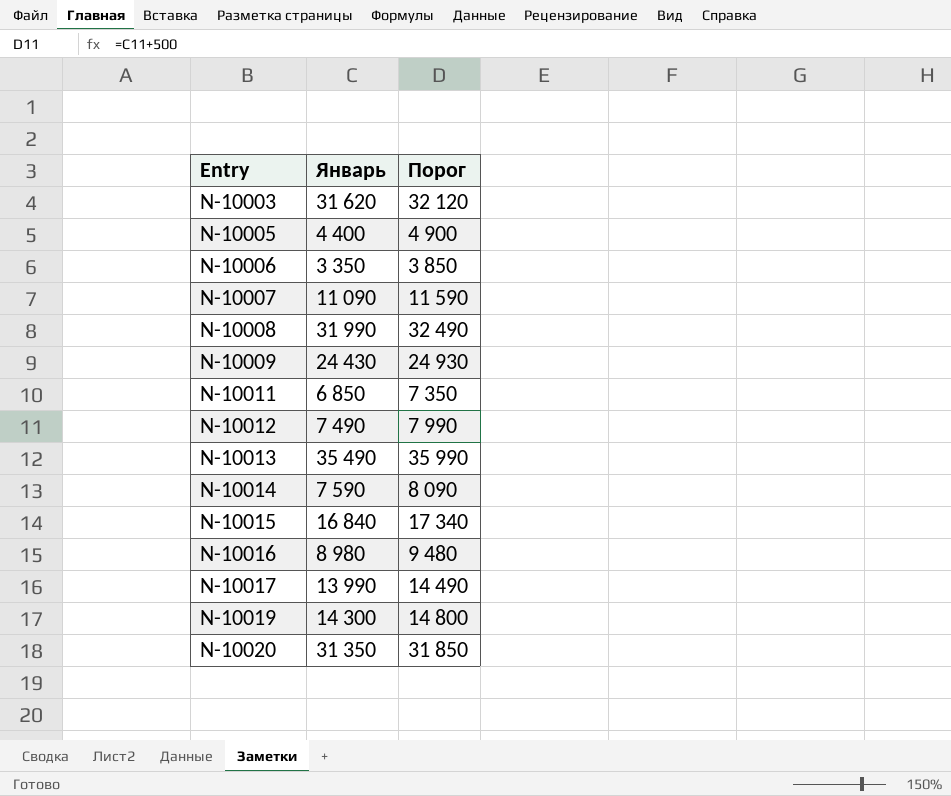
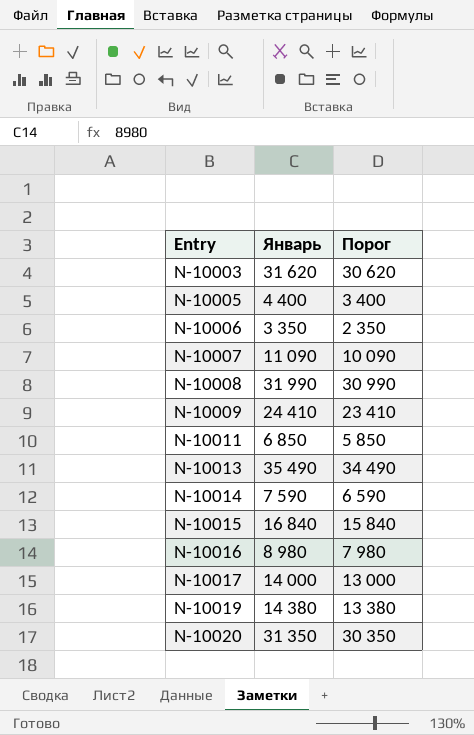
column Порог | formula: [Январь] + 500 -> [Январь] - 1000
row N-10012: 7 490 | 7 990 -> none
N-10009 | Январь: 24 430 -> 24 410
N-10017 | Январь: 13 990 -> 14 000
N-10019 | Январь: 14 300 -> 14 380

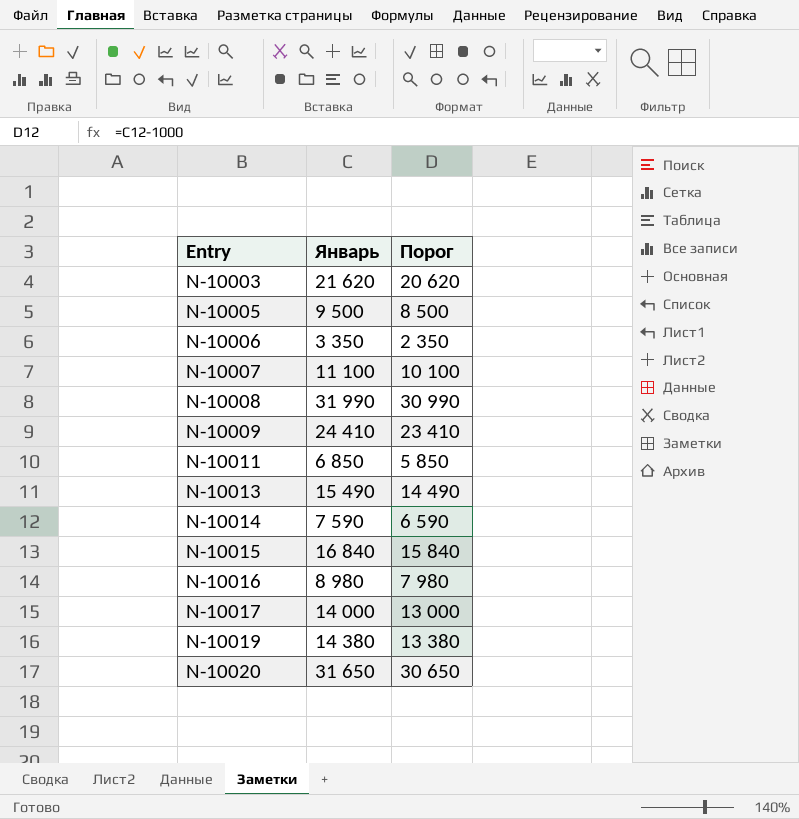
N-10003 | Январь: 31 620 -> 21 620
N-10003 | Порог: 30 620 -> 20 620
N-10005 | Январь: 4 400 -> 9 500
N-10005 | Порог: 3 400 -> 8 500
N-10007 | Январь: 11 090 -> 11 100
N-10007 | Порог: 10 090 -> 10 100
N-10013 | Январь: 35 490 -> 15 490
N-10013 | Порог: 34 490 -> 14 490
N-10020 | Январь: 31 350 -> 31 650
N-10020 | Порог: 30 350 -> 30 650

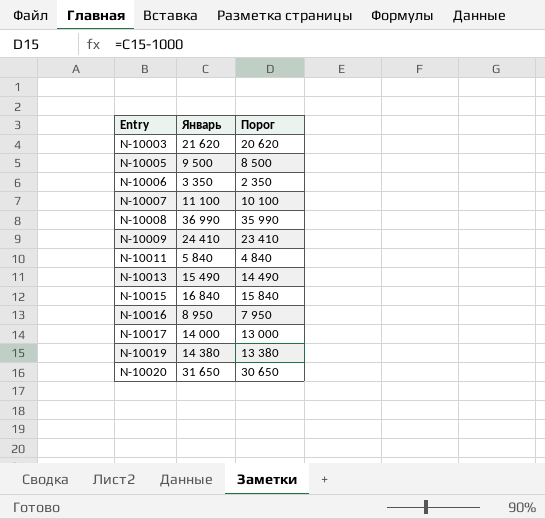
row N-10014: 7 590 | 6 590 -> none
N-10008 | Январь: 31 990 -> 36 990
N-10008 | Порог: 30 990 -> 35 990
N-10011 | Январь: 6 850 -> 5 840
N-10011 | Порог: 5 850 -> 4 840
N-10016 | Январь: 8 980 -> 8 950
N-10016 | Порог: 7 980 -> 7 950

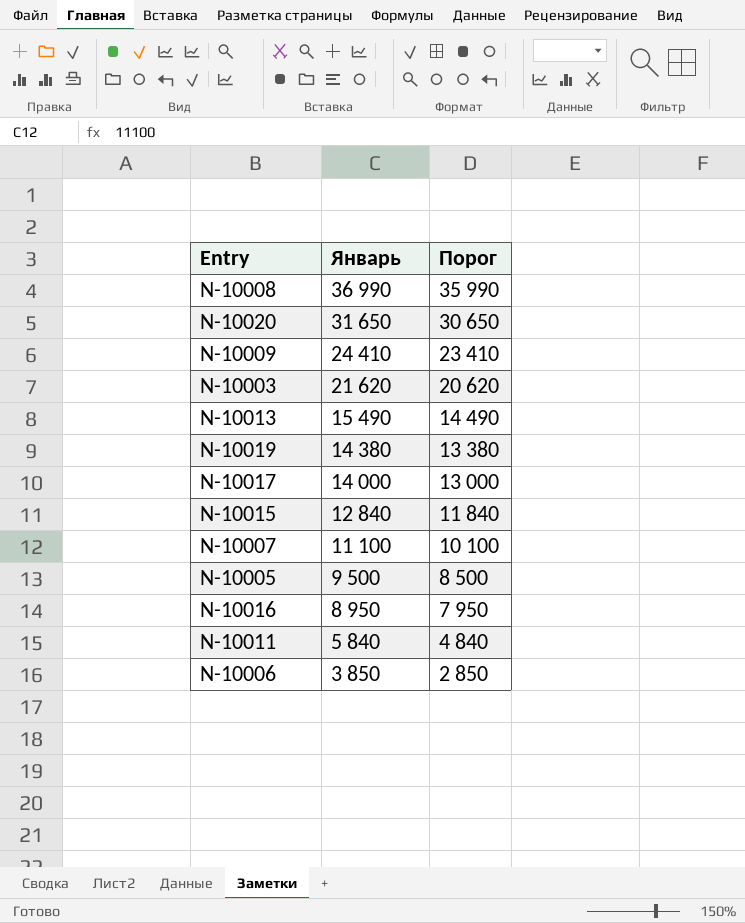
row order: Entry ascending -> Январь descending
N-10015 | Январь: 16 840 -> 12 840
N-10015 | Порог: 15 840 -> 11 840
N-10006 | Январь: 3 350 -> 3 850
N-10006 | Порог: 2 350 -> 2 850

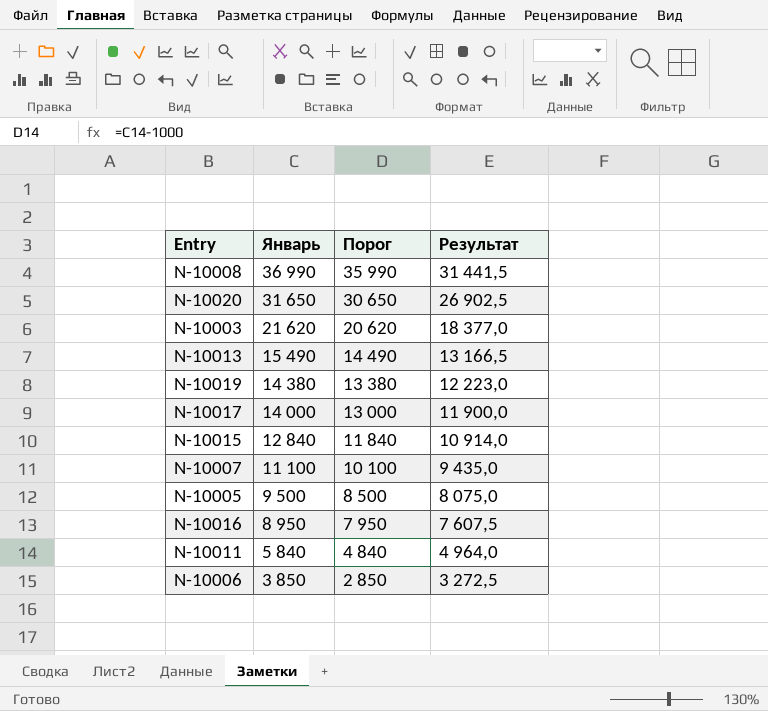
column Результат | formula: none -> [Январь] * 0,85
row N-10009: 24 410 | 23 410 -> none

